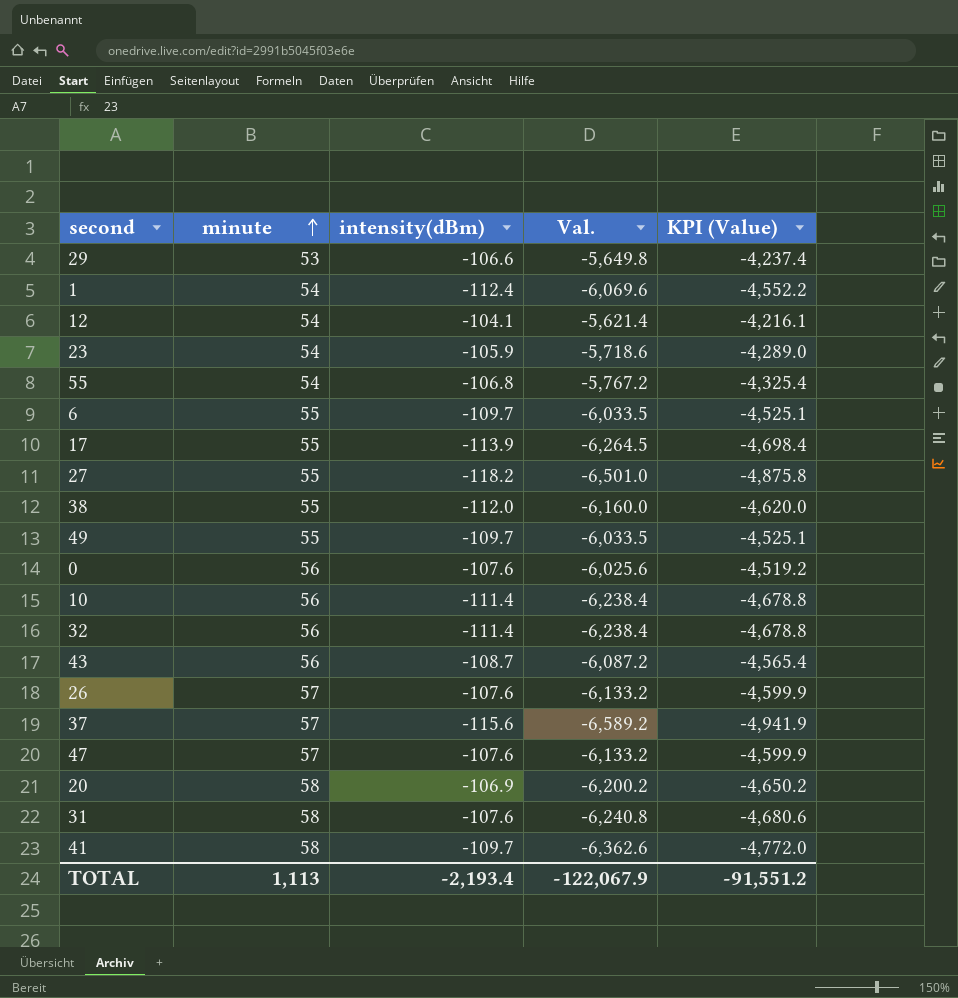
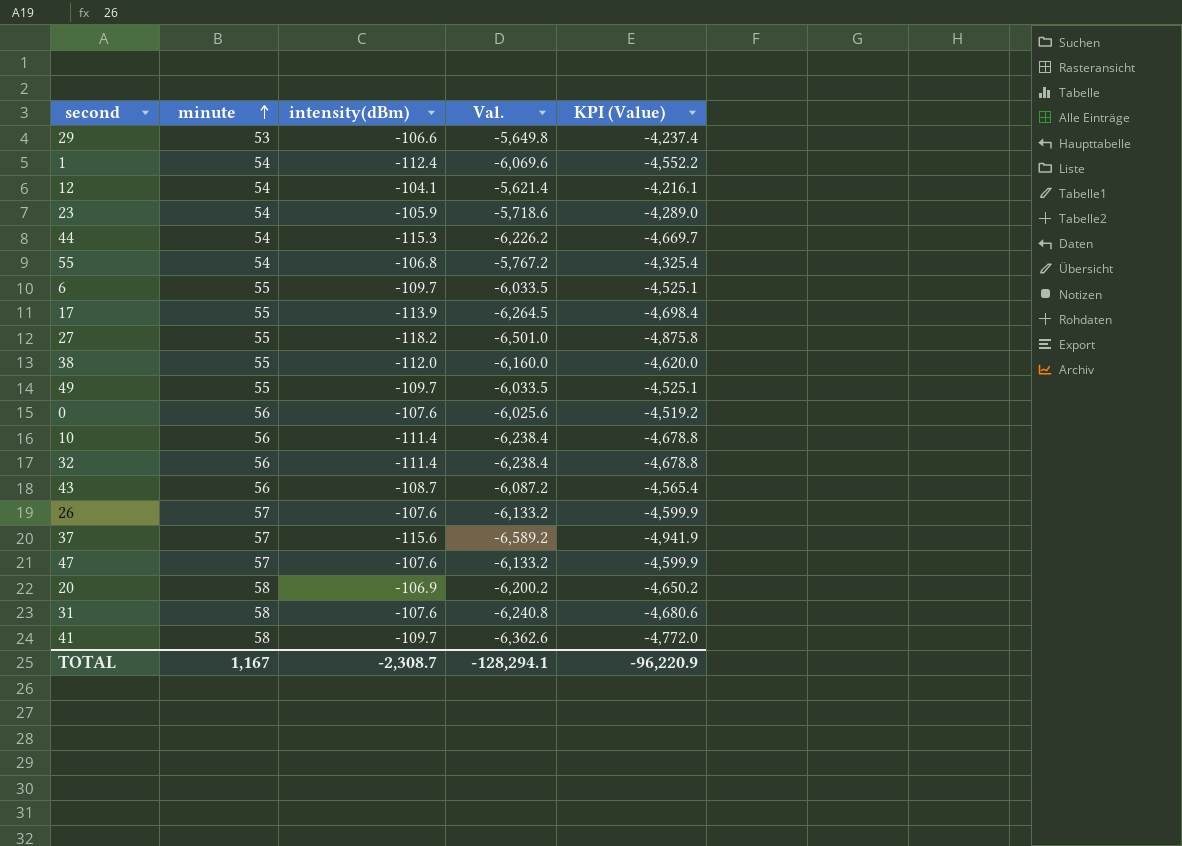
row 44: none -> 54 | -115.3 | -6,226.2 | -4,669.7
TOTAL | minute: 1,113 -> 1,167
TOTAL | intensity(dBm): -2,193.4 -> -2,308.7
TOTAL | Val.: -122,067.9 -> -128,294.1
TOTAL | KPI (Value): -91,551.2 -> -96,220.9

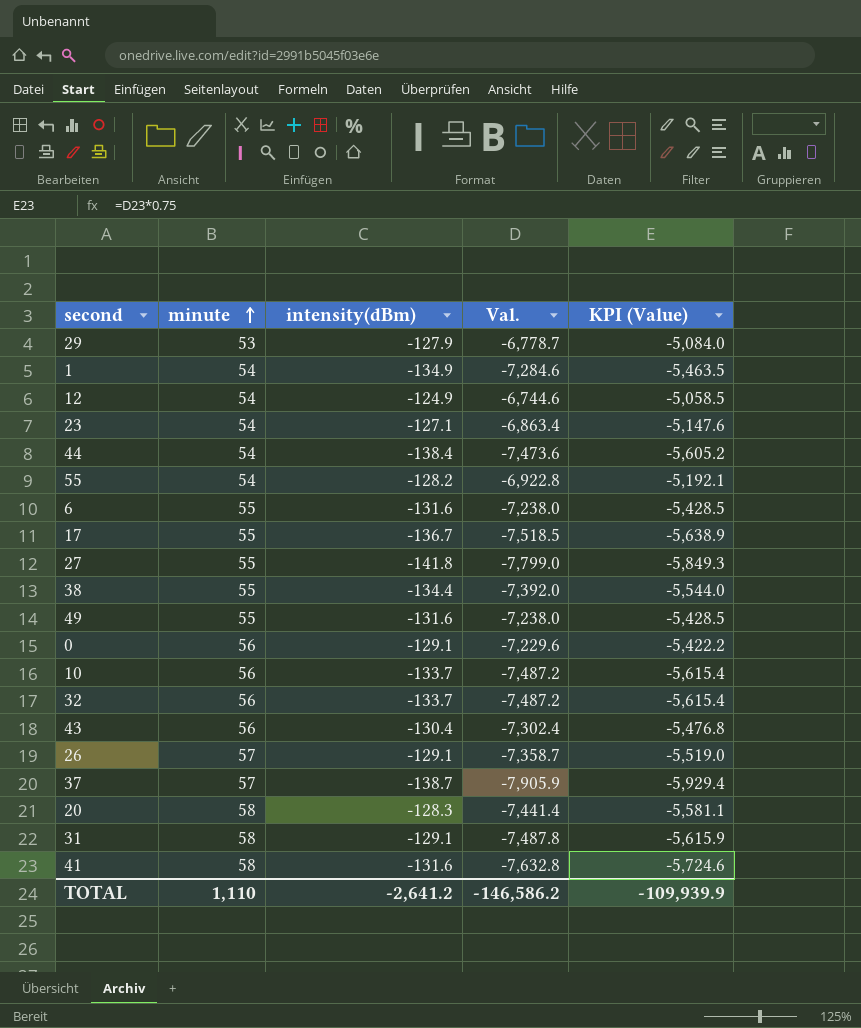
row 47: 57 | -107.6 | -6,133.2 | -4,599.9 -> none
29 | intensity(dBm): -106.6 -> -127.9
29 | Val.: -5,649.8 -> -6,778.7
29 | KPI (Value): -4,237.4 -> -5,084.0
1 | intensity(dBm): -112.4 -> -134.9
1 | Val.: -6,069.6 -> -7,284.6
1 | KPI (Value): -4,552.2 -> -5,463.5
12 | intensity(dBm): -104.1 -> -124.9
12 | Val.: -5,621.4 -> -6,744.6
12 | KPI (Value): -4,216.1 -> -5,058.5
23 | intensity(dBm): -105.9 -> -127.1
23 | Val.: -5,718.6 -> -6,863.4
23 | KPI (Value): -4,289.0 -> -5,147.6
44 | intensity(dBm): -115.3 -> -138.4
44 | Val.: -6,226.2 -> -7,473.6
44 | KPI (Value): -4,669.7 -> -5,605.2
55 | intensity(dBm): -106.8 -> -128.2
55 | Val.: -5,767.2 -> -6,922.8
55 | KPI (Value): -4,325.4 -> -5,192.1
6 | intensity(dBm): -109.7 -> -131.6
6 | Val.: -6,033.5 -> -7,238.0
6 | KPI (Value): -4,525.1 -> -5,428.5
17 | intensity(dBm): -113.9 -> -136.7
17 | Val.: -6,264.5 -> -7,518.5
17 | KPI (Value): -4,698.4 -> -5,638.9
27 | intensity(dBm): -118.2 -> -141.8
27 | Val.: -6,501.0 -> -7,799.0
27 | KPI (Value): -4,875.8 -> -5,849.3
38 | intensity(dBm): -112.0 -> -134.4
38 | Val.: -6,160.0 -> -7,392.0
38 | KPI (Value): -4,620.0 -> -5,544.0
49 | intensity(dBm): -109.7 -> -131.6
49 | Val.: -6,033.5 -> -7,238.0
49 | KPI (Value): -4,525.1 -> -5,428.5
0 | intensity(dBm): -107.6 -> -129.1
0 | Val.: -6,025.6 -> -7,229.6
0 | KPI (Value): -4,519.2 -> -5,422.2
10 | intensity(dBm): -111.4 -> -133.7
10 | Val.: -6,238.4 -> -7,487.2
10 | KPI (Value): -4,678.8 -> -5,615.4
32 | intensity(dBm): -111.4 -> -133.7
32 | Val.: -6,238.4 -> -7,487.2
32 | KPI (Value): -4,678.8 -> -5,615.4
43 | intensity(dBm): -108.7 -> -130.4
43 | Val.: -6,087.2 -> -7,302.4
43 | KPI (Value): -4,565.4 -> -5,476.8
26 | intensity(dBm): -107.6 -> -129.1
26 | Val.: -6,133.2 -> -7,358.7
26 | KPI (Value): -4,599.9 -> -5,519.0
37 | intensity(dBm): -115.6 -> -138.7
37 | Val.: -6,589.2 -> -7,905.9
37 | KPI (Value): -4,941.9 -> -5,929.4
20 | intensity(dBm): -106.9 -> -128.3
20 | Val.: -6,200.2 -> -7,441.4
20 | KPI (Value): -4,650.2 -> -5,581.1
31 | intensity(dBm): -107.6 -> -129.1
31 | Val.: -6,240.8 -> -7,487.8
31 | KPI (Value): -4,680.6 -> -5,615.9
41 | intensity(dBm): -109.7 -> -131.6
41 | Val.: -6,362.6 -> -7,632.8
41 | KPI (Value): -4,772.0 -> -5,724.6
TOTAL | minute: 1,167 -> 1,110
TOTAL | intensity(dBm): -2,308.7 -> -2,641.2
TOTAL | Val.: -128,294.1 -> -146,586.2
TOTAL | KPI (Value): -96,220.9 -> -109,939.9

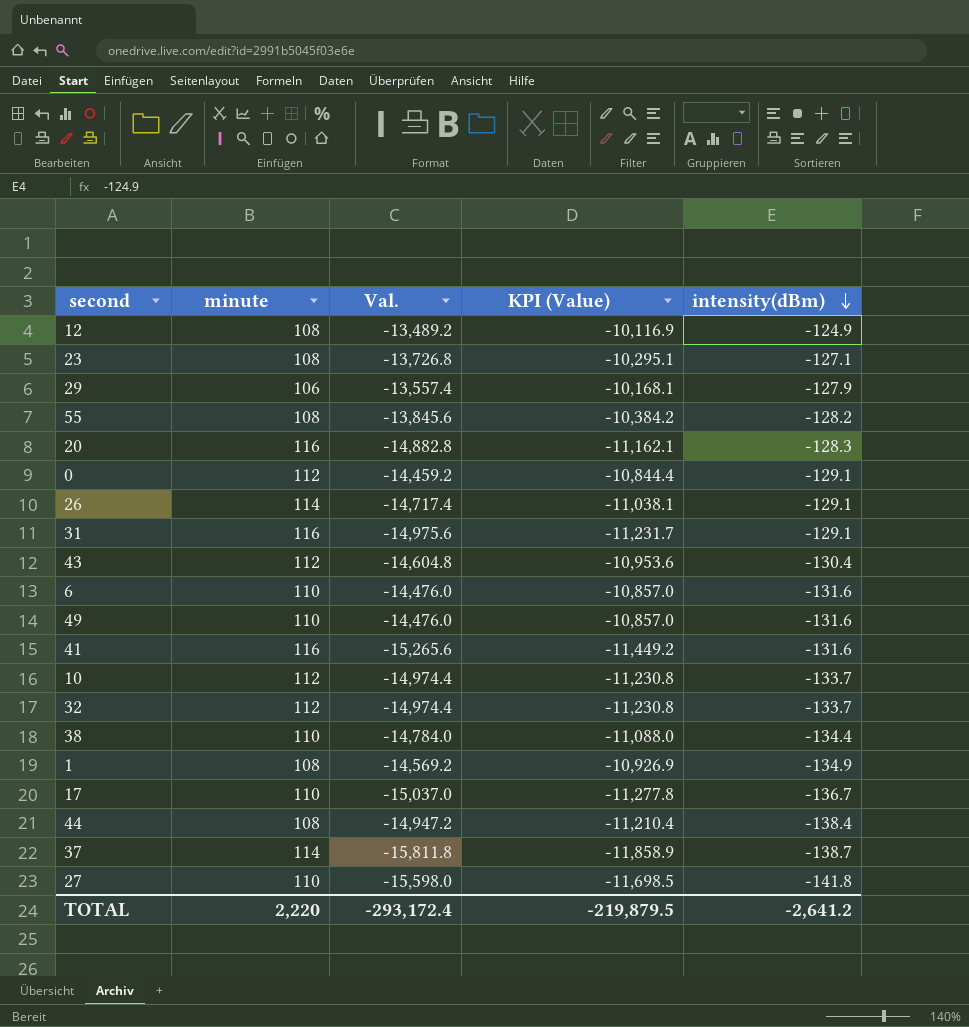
row order: minute ascending -> intensity(dBm) descending
column intensity(dBm) | position: 3 -> 5
12 | minute: 54 -> 108
12 | Val.: -6,744.6 -> -13,489.2
12 | KPI (Value): -5,058.5 -> -10,116.9
23 | minute: 54 -> 108
23 | Val.: -6,863.4 -> -13,726.8
23 | KPI (Value): -5,147.6 -> -10,295.1
29 | minute: 53 -> 106
29 | Val.: -6,778.7 -> -13,557.4
29 | KPI (Value): -5,084.0 -> -10,168.1
55 | minute: 54 -> 108
55 | Val.: -6,922.8 -> -13,845.6
55 | KPI (Value): -5,192.1 -> -10,384.2
20 | minute: 58 -> 116
20 | Val.: -7,441.4 -> -14,882.8
20 | KPI (Value): -5,581.1 -> -11,162.1
0 | minute: 56 -> 112
0 | Val.: -7,229.6 -> -14,459.2
0 | KPI (Value): -5,422.2 -> -10,844.4
26 | minute: 57 -> 114
26 | Val.: -7,358.7 -> -14,717.4
26 | KPI (Value): -5,519.0 -> -11,038.1
31 | minute: 58 -> 116
31 | Val.: -7,487.8 -> -14,975.6
31 | KPI (Value): -5,615.9 -> -11,231.7
43 | minute: 56 -> 112
43 | Val.: -7,302.4 -> -14,604.8
43 | KPI (Value): -5,476.8 -> -10,953.6
6 | minute: 55 -> 110
6 | Val.: -7,238.0 -> -14,476.0
6 | KPI (Value): -5,428.5 -> -10,857.0
49 | minute: 55 -> 110
49 | Val.: -7,238.0 -> -14,476.0
49 | KPI (Value): -5,428.5 -> -10,857.0
41 | minute: 58 -> 116
41 | Val.: -7,632.8 -> -15,265.6
41 | KPI (Value): -5,724.6 -> -11,449.2
10 | minute: 56 -> 112
10 | Val.: -7,487.2 -> -14,974.4
10 | KPI (Value): -5,615.4 -> -11,230.8
32 | minute: 56 -> 112
32 | Val.: -7,487.2 -> -14,974.4
32 | KPI (Value): -5,615.4 -> -11,230.8
38 | minute: 55 -> 110
38 | Val.: -7,392.0 -> -14,784.0
38 | KPI (Value): -5,544.0 -> -11,088.0
1 | minute: 54 -> 108
1 | Val.: -7,284.6 -> -14,569.2
1 | KPI (Value): -5,463.5 -> -10,926.9
17 | minute: 55 -> 110
17 | Val.: -7,518.5 -> -15,037.0
17 | KPI (Value): -5,638.9 -> -11,277.8
44 | minute: 54 -> 108
44 | Val.: -7,473.6 -> -14,947.2
44 | KPI (Value): -5,605.2 -> -11,210.4
37 | minute: 57 -> 114
37 | Val.: -7,905.9 -> -15,811.8
37 | KPI (Value): -5,929.4 -> -11,858.9
27 | minute: 55 -> 110
27 | Val.: -7,799.0 -> -15,598.0
27 | KPI (Value): -5,849.3 -> -11,698.5
TOTAL | minute: 1,110 -> 2,220
TOTAL | Val.: -146,586.2 -> -293,172.4
TOTAL | KPI (Value): -109,939.9 -> -219,879.5

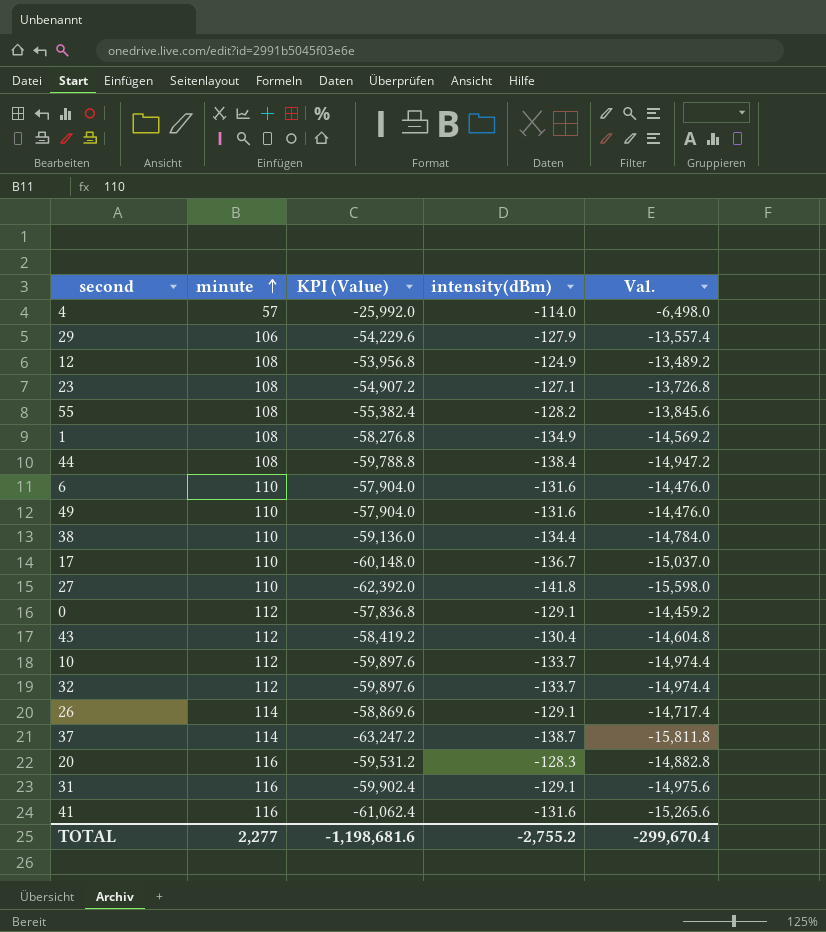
row order: intensity(dBm) descending -> minute ascending
column KPI (Value) | formula: [Val.] * 0.75 -> [Val.] * 4
column Val. | position: 3 -> 5
row 4: none -> 57 | -25,992.0 | -114.0 | -6,498.0
TOTAL | minute: 2,220 -> 2,277
TOTAL | KPI (Value): -219,879.5 -> -1,198,681.6
TOTAL | intensity(dBm): -2,641.2 -> -2,755.2
TOTAL | Val.: -293,172.4 -> -299,670.4

